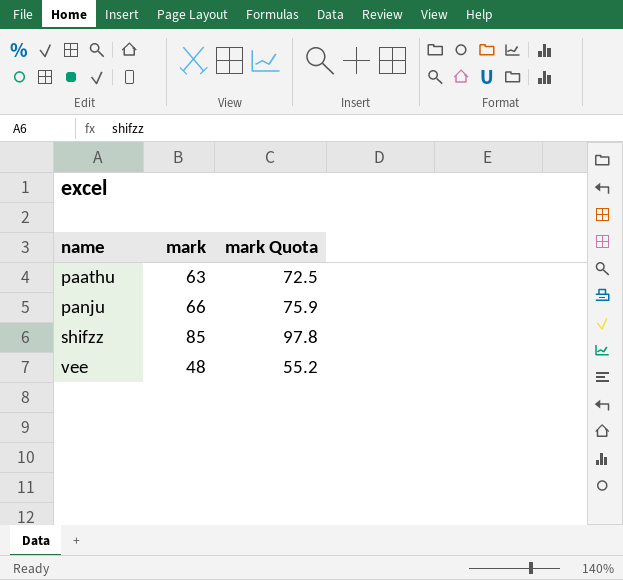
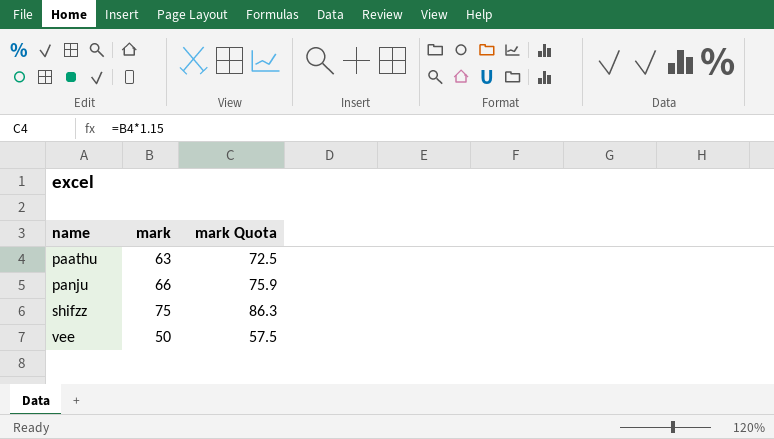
shifzz | mark: 85 -> 75
shifzz | mark Quota: 97.8 -> 86.3
vee | mark: 48 -> 50
vee | mark Quota: 55.2 -> 57.5

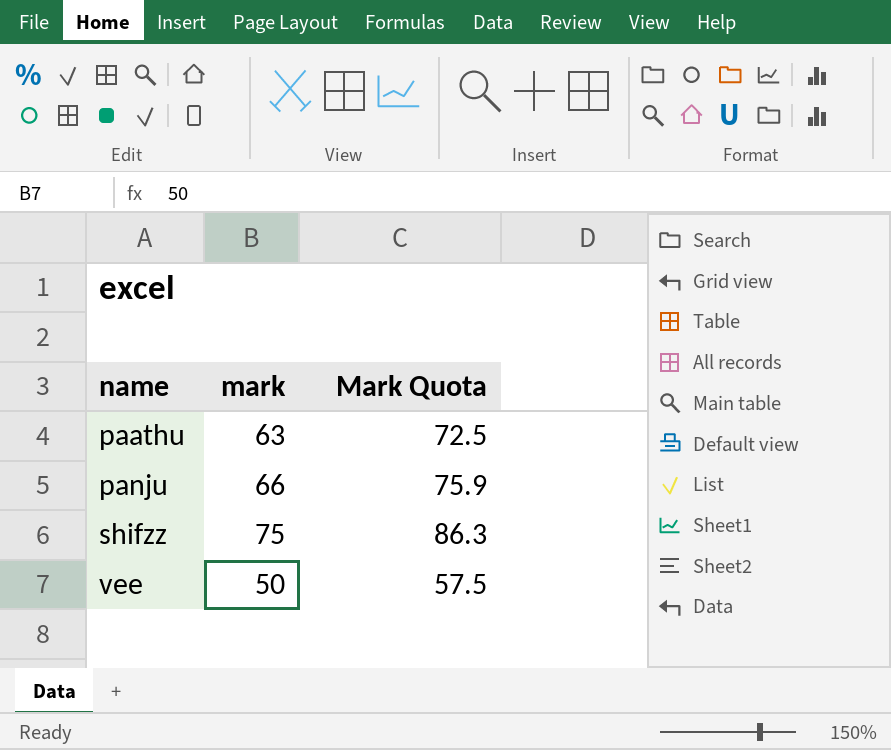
column name: mark Quota -> Mark Quota

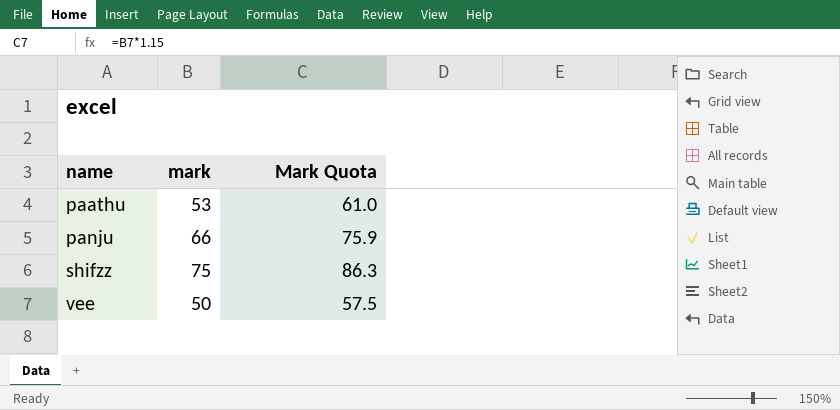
paathu | mark: 63 -> 53
paathu | Mark Quota: 72.5 -> 61.0

